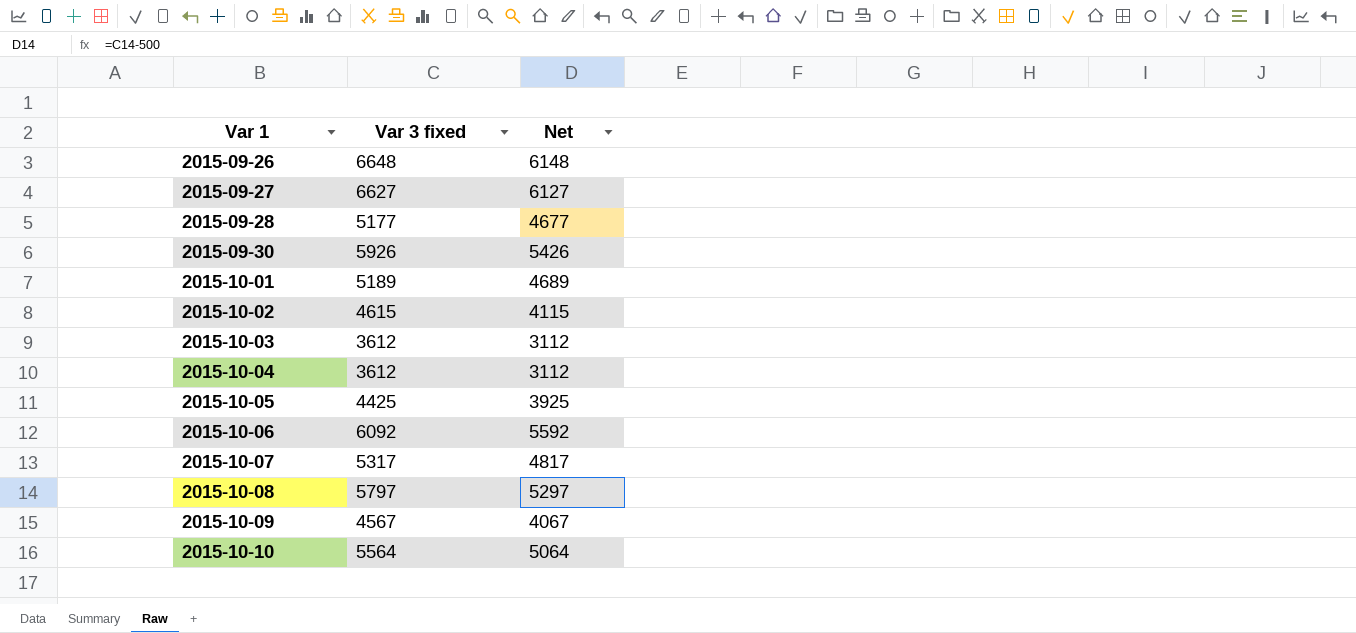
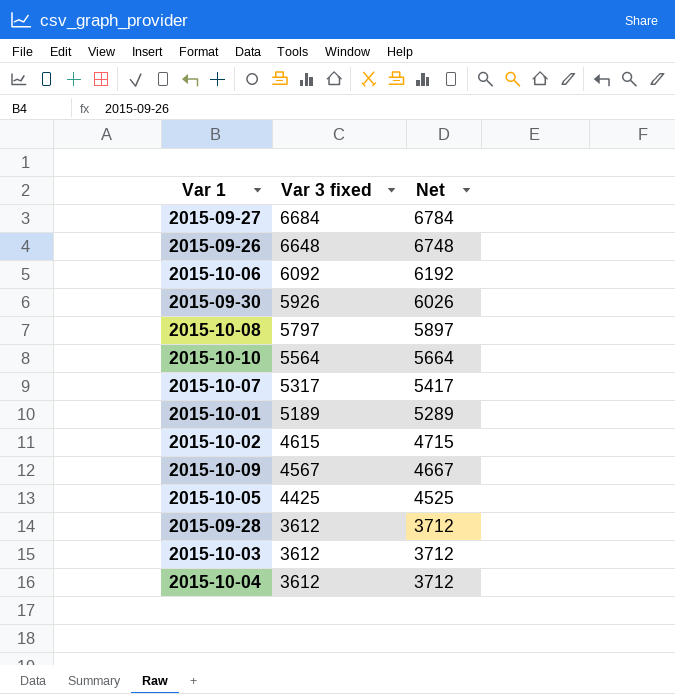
row order: Var 1 ascending -> Var 3 fixed descending
column Net | formula: [Var 3 fixed] - 500 -> [Var 3 fixed] + 100
2015-09-27 | Var 3 fixed: 6627 -> 6684
2015-09-28 | Var 3 fixed: 5177 -> 3612

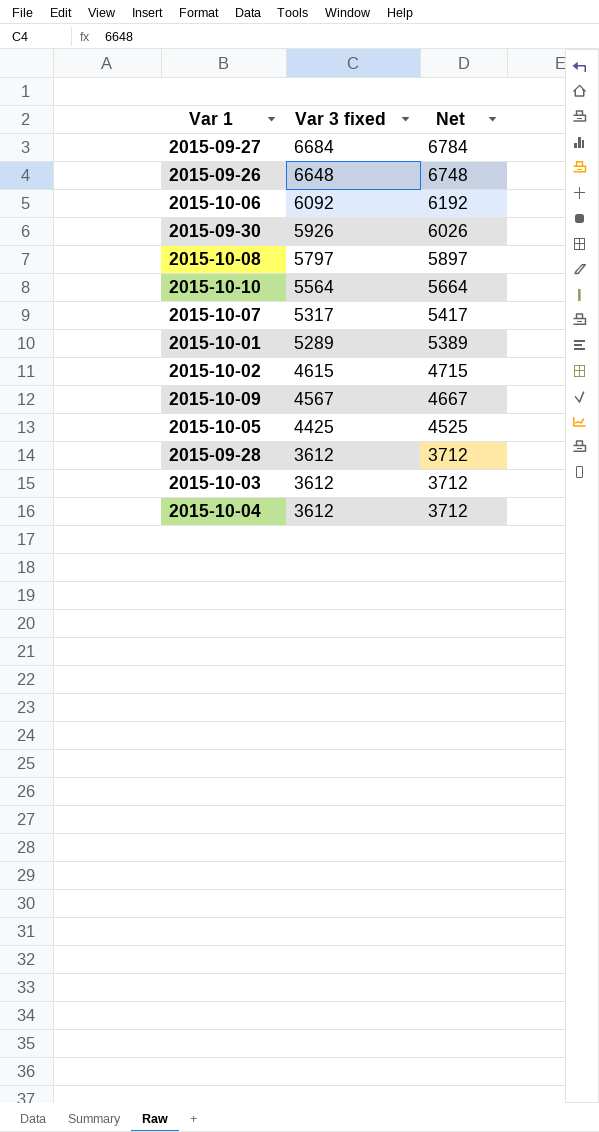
2015-10-01 | Var 3 fixed: 5189 -> 5289
2015-10-01 | Net: 5289 -> 5389

